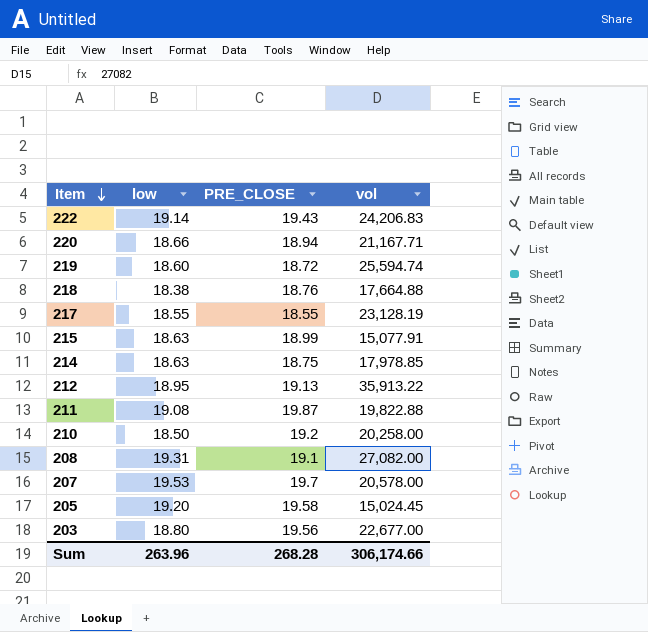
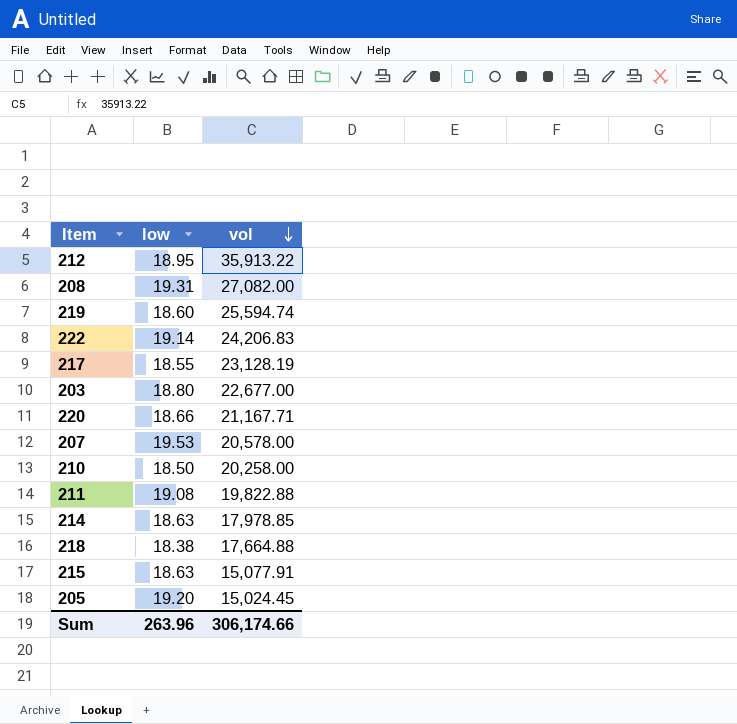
row order: Item descending -> vol descending
column PRE_CLOSE | position: 3 -> none

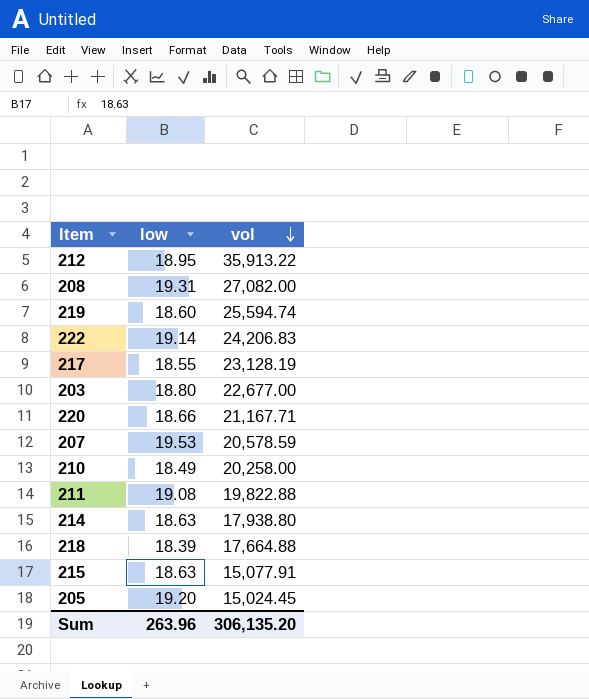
207 | vol: 20,578.00 -> 20,578.59
210 | low: 18.50 -> 18.49
214 | vol: 17,978.85 -> 17,938.80
218 | low: 18.38 -> 18.39
Sum | vol: 306,174.66 -> 306,135.20

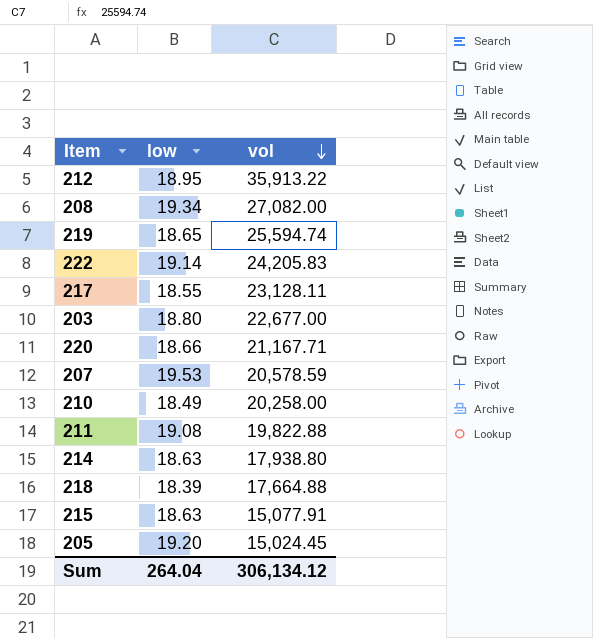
208 | low: 19.31 -> 19.34
219 | low: 18.60 -> 18.65
222 | vol: 24,206.83 -> 24,205.83
217 | vol: 23,128.19 -> 23,128.11
Sum | low: 263.96 -> 264.04
Sum | vol: 306,135.20 -> 306,134.12

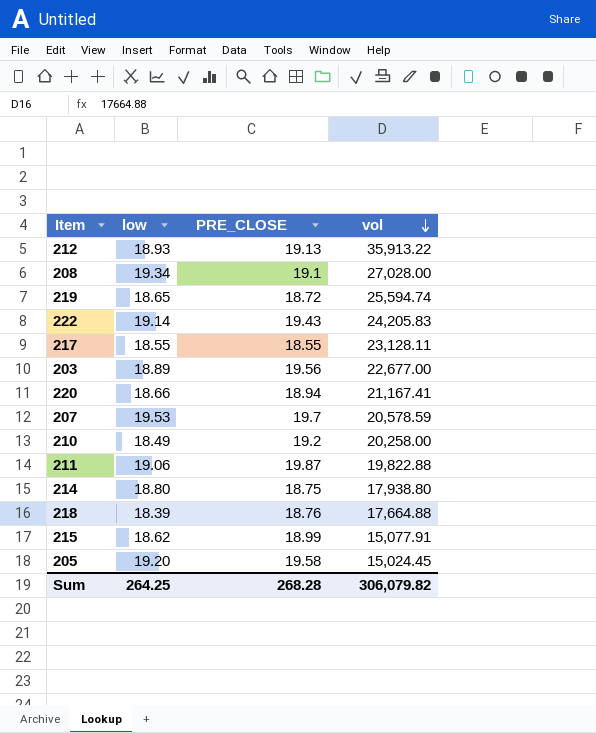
column PRE_CLOSE | position: none -> 3
212 | low: 18.95 -> 18.93
208 | vol: 27,082.00 -> 27,028.00
203 | low: 18.80 -> 18.89
220 | vol: 21,167.71 -> 21,167.41
211 | low: 19.08 -> 19.06
214 | low: 18.63 -> 18.80
215 | low: 18.63 -> 18.62
Sum | low: 264.04 -> 264.25
Sum | vol: 306,134.12 -> 306,079.82

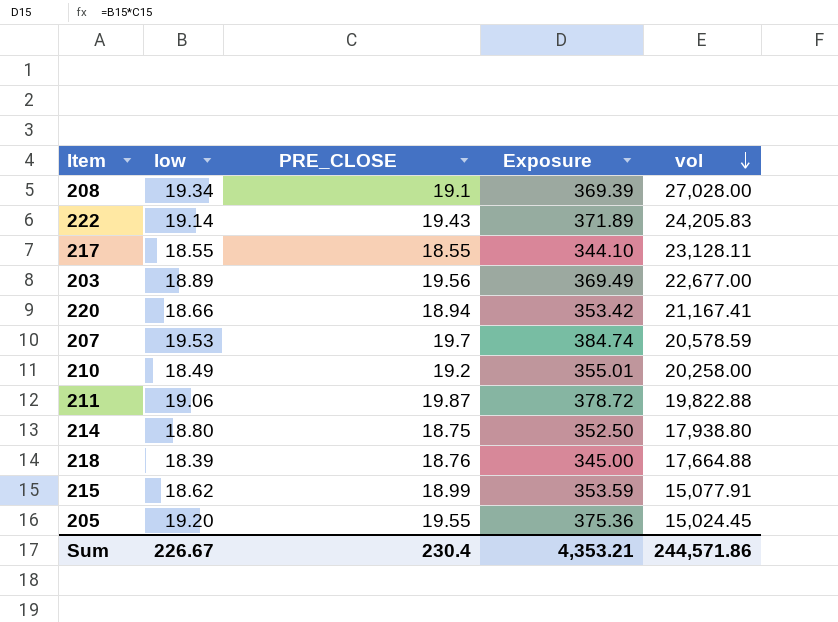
column Exposure | formula: none -> [low] * [PRE_CLOSE]
row 212: 18.93 | 19.13 | 35,913.22 -> none
row 219: 18.65 | 18.72 | 25,594.74 -> none
205 | PRE_CLOSE: 19.58 -> 19.55
Sum | low: 264.25 -> 226.67
Sum | PRE_CLOSE: 268.28 -> 230.4
Sum | vol: 306,079.82 -> 244,571.86

